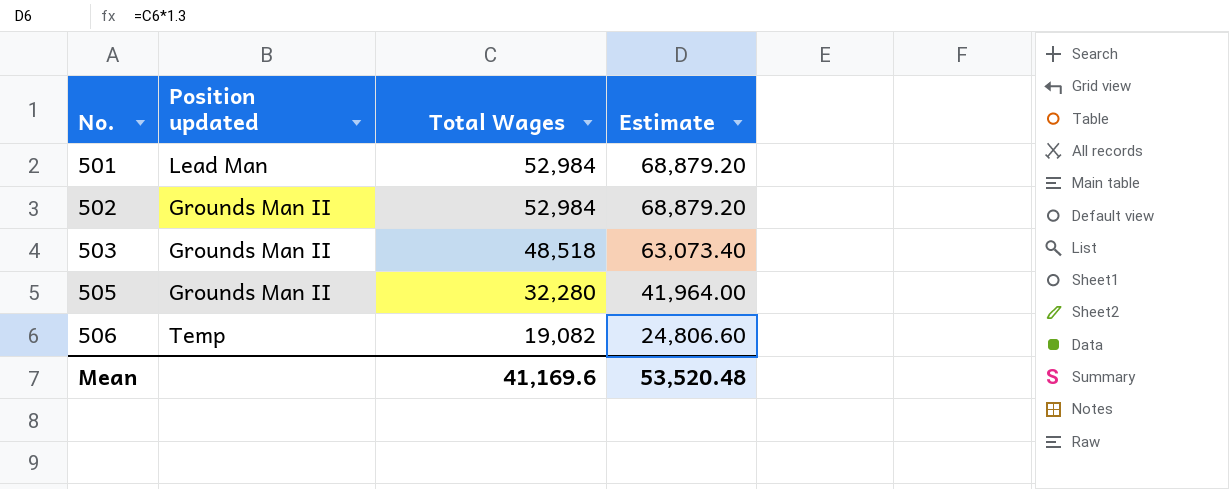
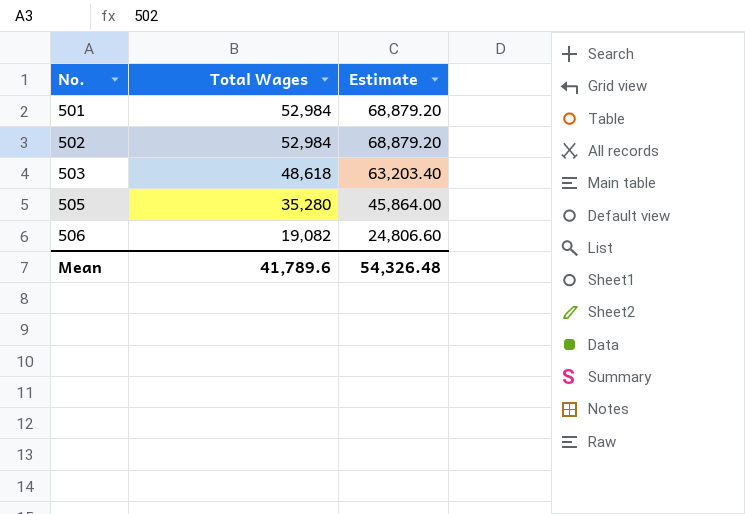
column Position updated | position: 2 -> none
503 | Total Wages: 48,518 -> 48,618
503 | Estimate: 63,073.40 -> 63,203.40
505 | Total Wages: 32,280 -> 35,280
505 | Estimate: 41,964.00 -> 45,864.00
Mean | Total Wages: 41,169.6 -> 41,789.6
Mean | Estimate: 53,520.48 -> 54,326.48

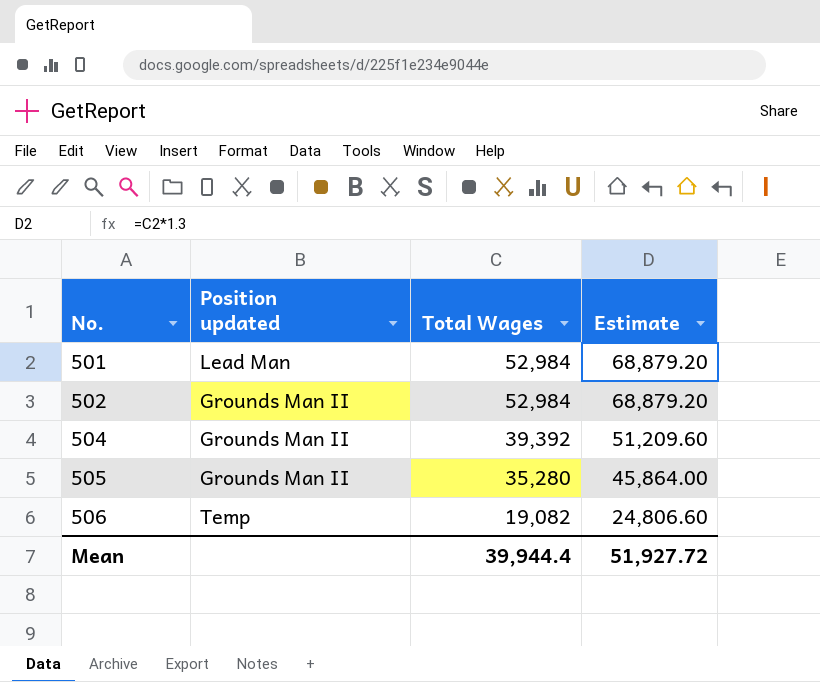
column Position updated | position: none -> 2
row 503: 48,618 | 63,203.40 -> none
row 504: none -> Grounds Man II | 39,392 | 51,209.60
Mean | Total Wages: 41,789.6 -> 39,944.4
Mean | Estimate: 54,326.48 -> 51,927.72

